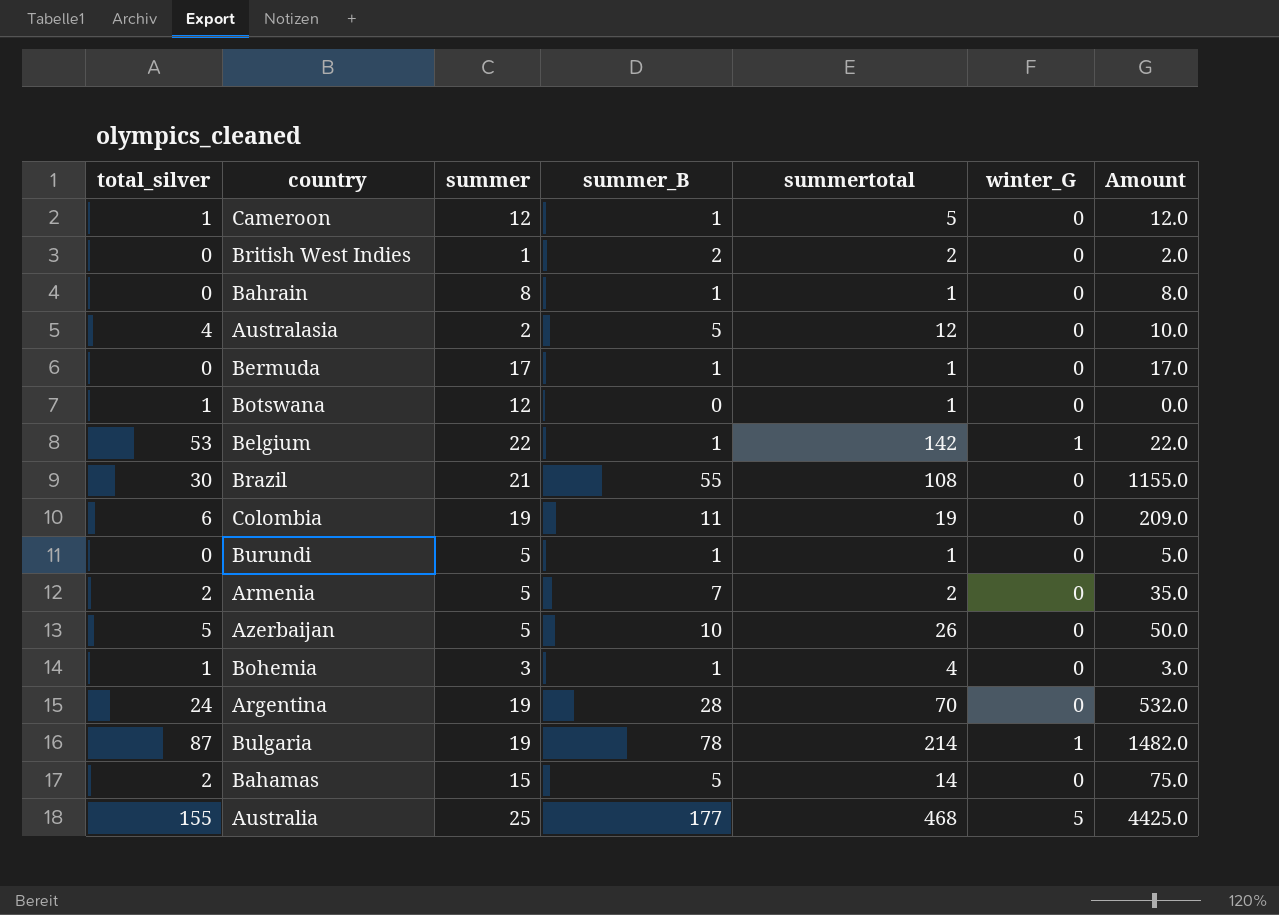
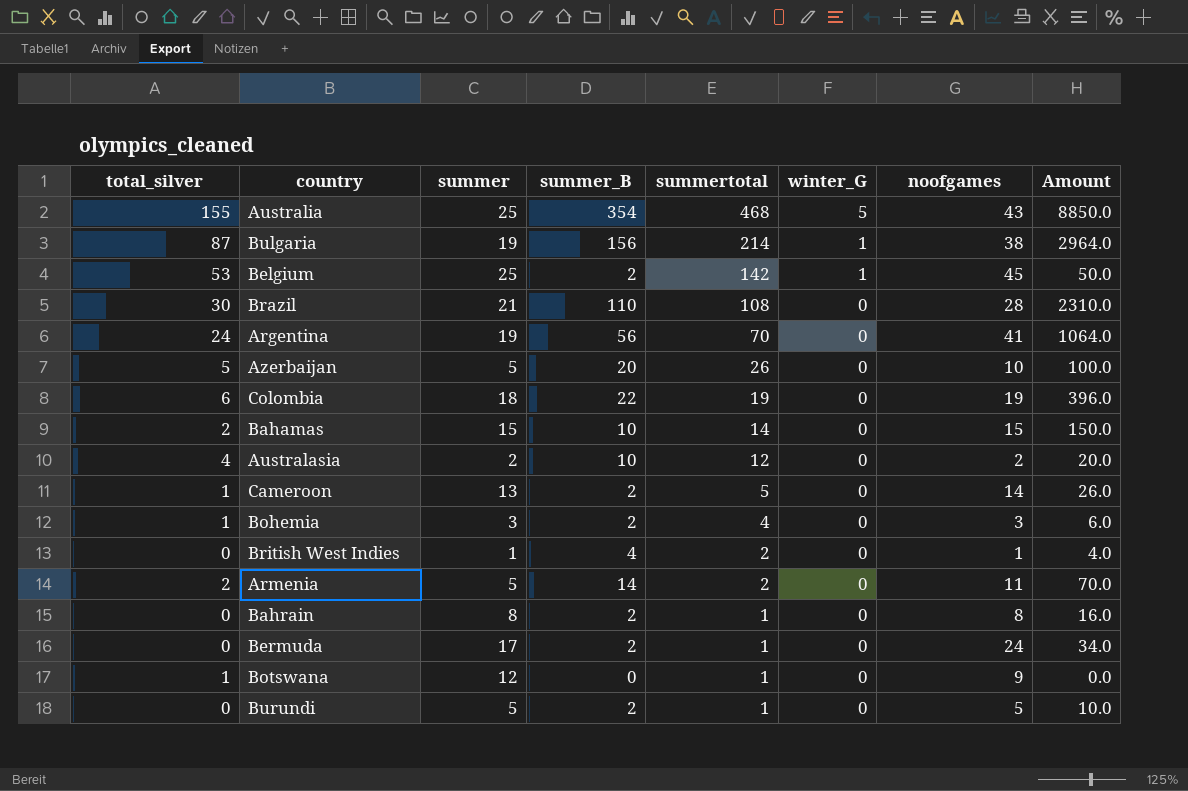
row order: none -> summertotal descending
column noofgames | position: none -> 7
Australia | summer_B: 177 -> 354
Australia | Amount: 4425.0 -> 8850.0
Bulgaria | summer_B: 78 -> 156
Bulgaria | Amount: 1482.0 -> 2964.0
Belgium | summer: 22 -> 25
Belgium | summer_B: 1 -> 2
Belgium | Amount: 22.0 -> 50.0
Brazil | summer_B: 55 -> 110
Brazil | Amount: 1155.0 -> 2310.0
Argentina | summer_B: 28 -> 56
Argentina | Amount: 532.0 -> 1064.0
Azerbaijan | summer_B: 10 -> 20
Azerbaijan | Amount: 50.0 -> 100.0
Colombia | summer: 19 -> 18
Colombia | summer_B: 11 -> 22
Colombia | Amount: 209.0 -> 396.0
Bahamas | summer_B: 5 -> 10
Bahamas | Amount: 75.0 -> 150.0
Australasia | summer_B: 5 -> 10
Australasia | Amount: 10.0 -> 20.0
Cameroon | summer: 12 -> 13
Cameroon | summer_B: 1 -> 2
Cameroon | Amount: 12.0 -> 26.0
Bohemia | summer_B: 1 -> 2
Bohemia | Amount: 3.0 -> 6.0
British West Indies | summer_B: 2 -> 4
British West Indies | Amount: 2.0 -> 4.0
Armenia | summer_B: 7 -> 14
Armenia | Amount: 35.0 -> 70.0
Bahrain | summer_B: 1 -> 2
Bahrain | Amount: 8.0 -> 16.0
Bermuda | summer_B: 1 -> 2
Bermuda | Amount: 17.0 -> 34.0
Burundi | summer_B: 1 -> 2
Burundi | Amount: 5.0 -> 10.0

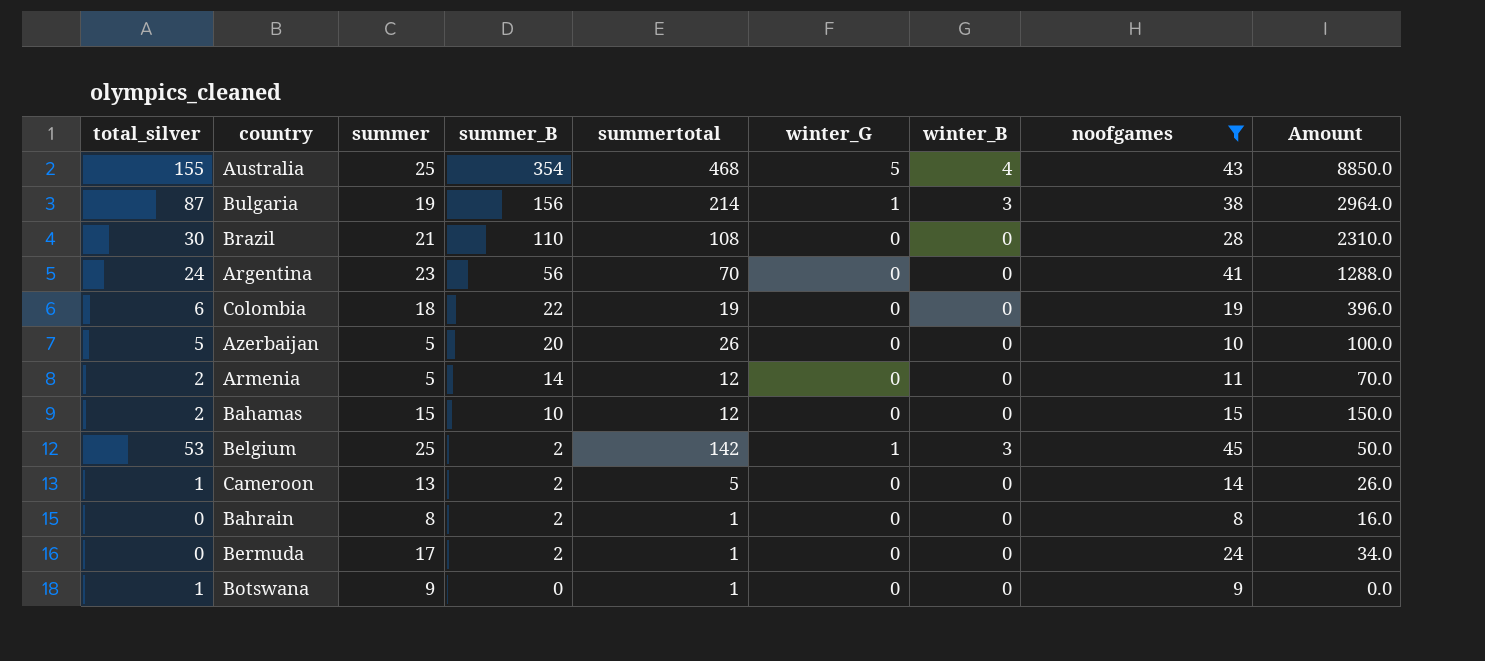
filter: none -> noofgames >= 8
row order: summertotal descending -> summer_B descending
column winter_B | position: none -> 7
Argentina | summer: 19 -> 23
Argentina | Amount: 1064.0 -> 1288.0
Armenia | summertotal: 2 -> 12
Bahamas | summertotal: 14 -> 12
Botswana | summer: 12 -> 9

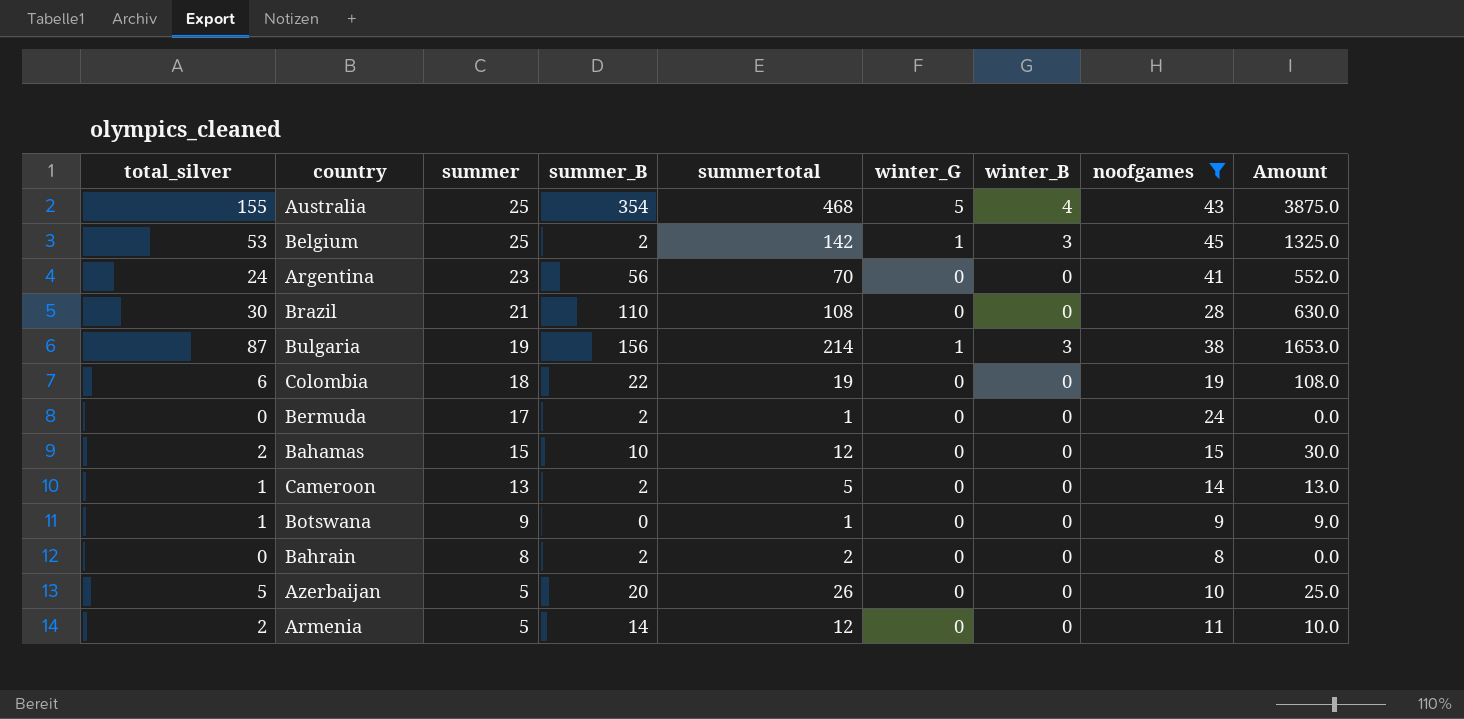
row order: summer_B descending -> summer descending
column Amount | formula: [summer] * [summer_B] -> [total_silver] * [summer]
Bahrain | summertotal: 1 -> 2

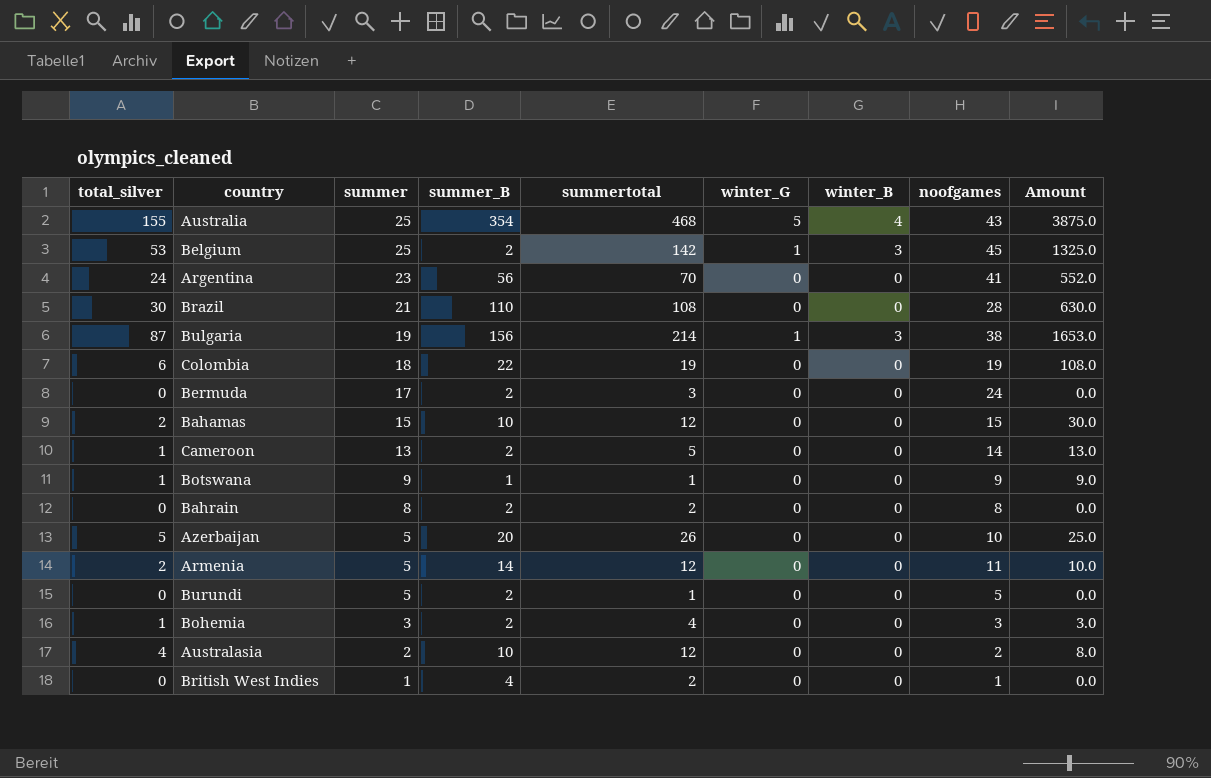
filter: noofgames >= 8 -> none
Bermuda | summertotal: 1 -> 3
Botswana | summer_B: 0 -> 1

